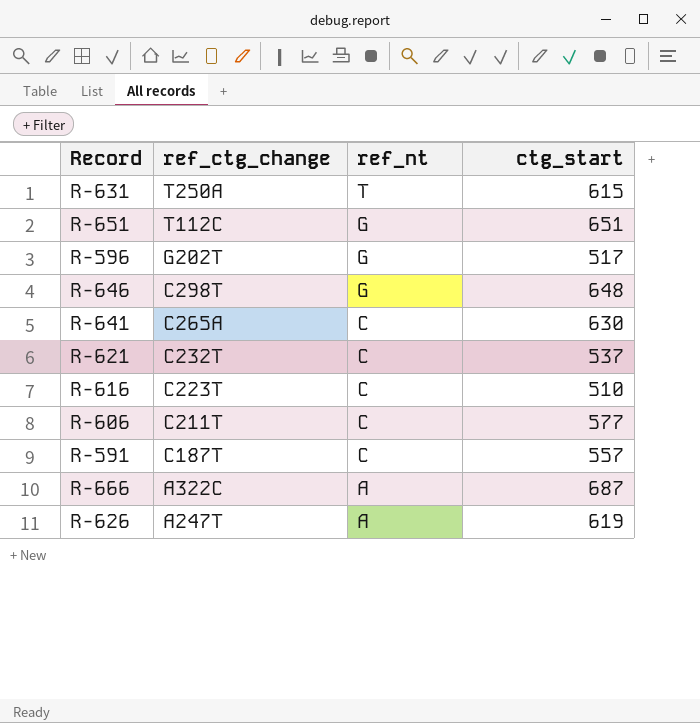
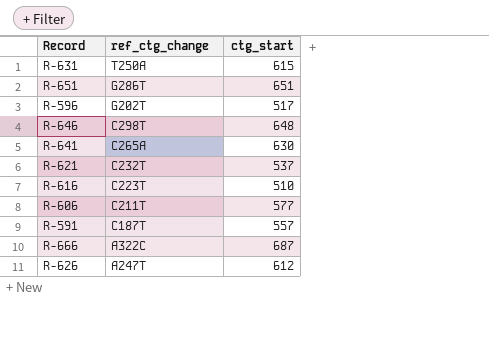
column ref_nt | position: 3 -> none
R-651 | ref_ctg_change: T112C -> G286T
R-626 | ctg_start: 619 -> 612

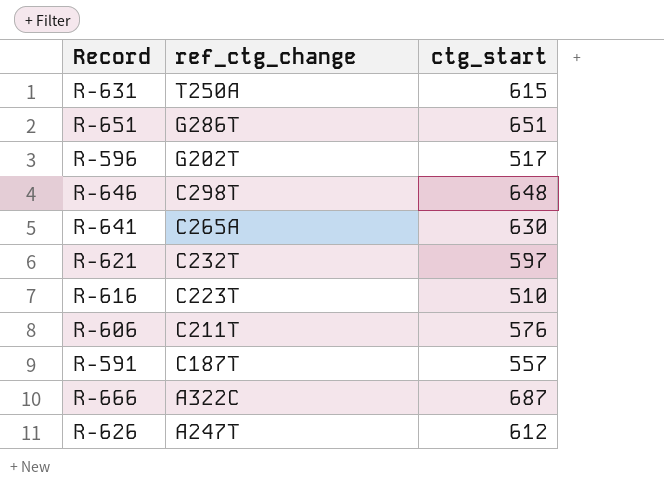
R-621 | ctg_start: 537 -> 597
R-606 | ctg_start: 577 -> 576

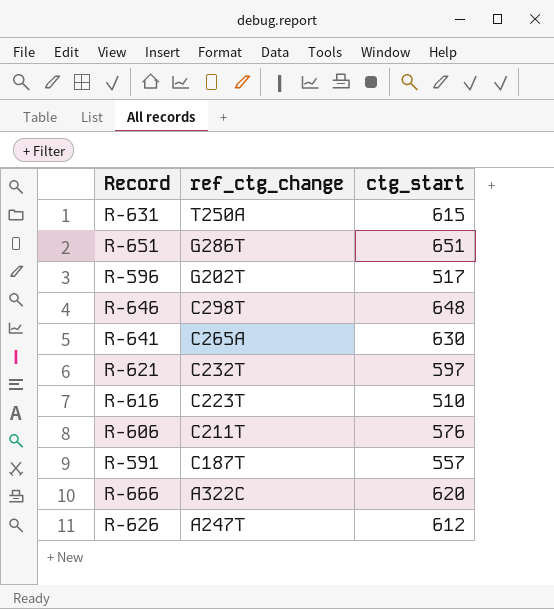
R-666 | ctg_start: 687 -> 620

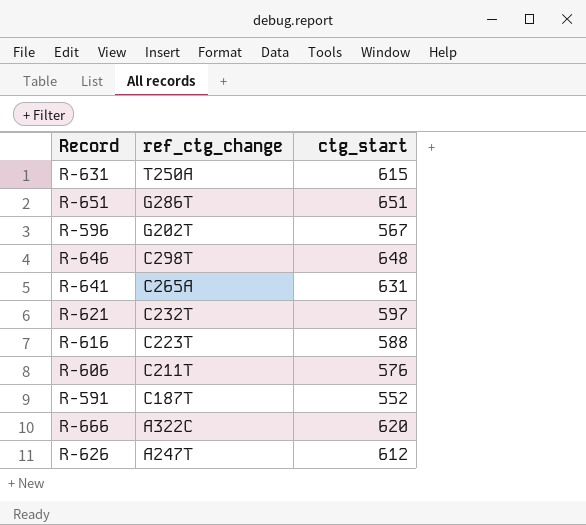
R-596 | ctg_start: 517 -> 567
R-641 | ctg_start: 630 -> 631
R-616 | ctg_start: 510 -> 588
R-591 | ctg_start: 557 -> 552

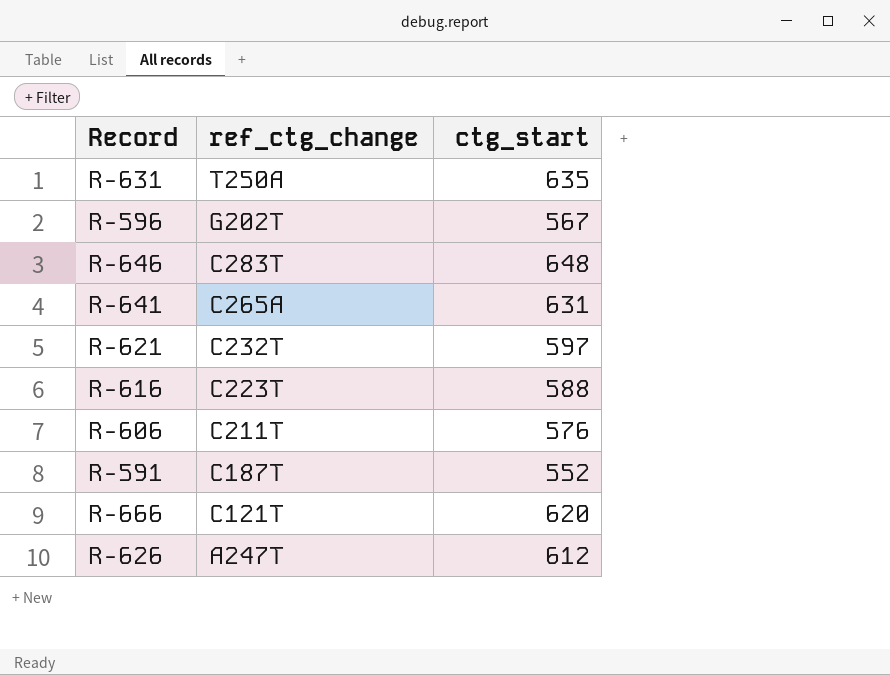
row R-651: G286T | 651 -> none
R-631 | ctg_start: 615 -> 635
R-646 | ref_ctg_change: C298T -> C283T
R-666 | ref_ctg_change: A322C -> C121T

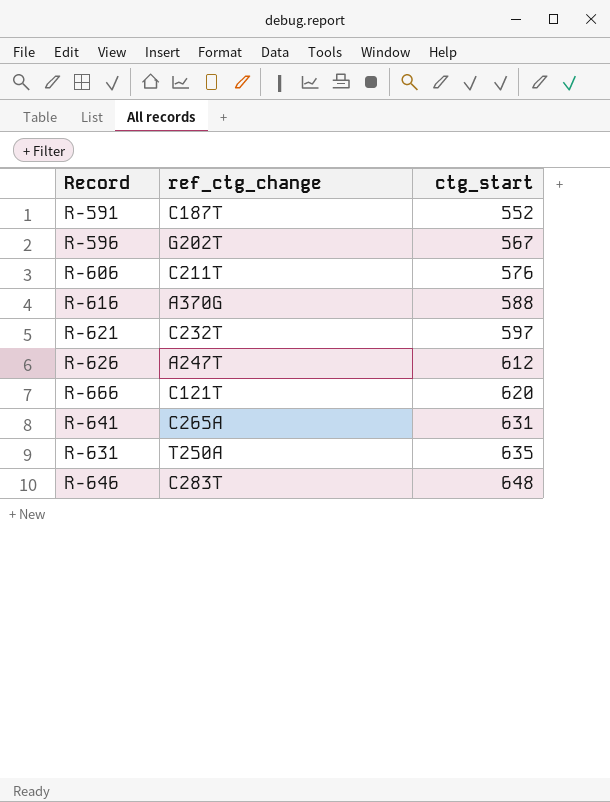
row order: ref_ctg_change descending -> ctg_start ascending
R-616 | ref_ctg_change: C223T -> A370G

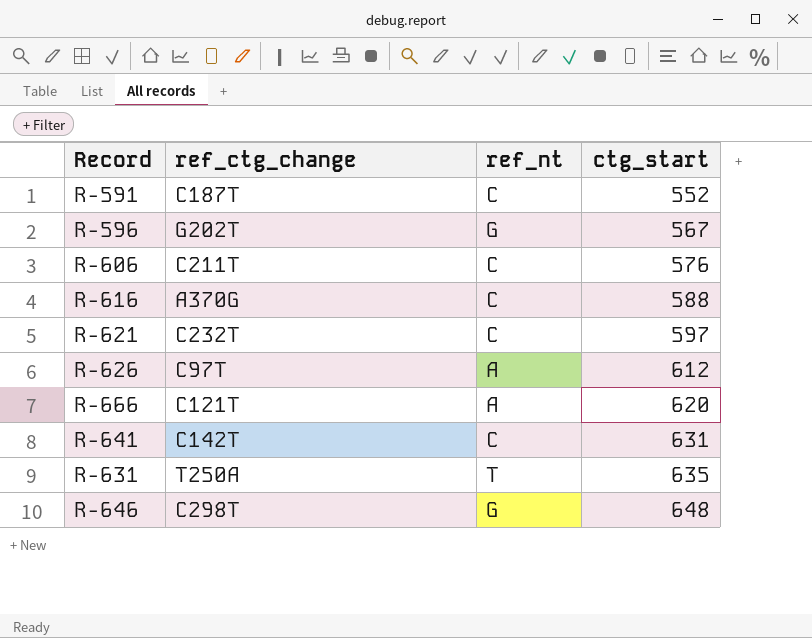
column ref_nt | position: none -> 3
R-626 | ref_ctg_change: A247T -> C97T
R-641 | ref_ctg_change: C265A -> C142T
R-646 | ref_ctg_change: C283T -> C298T

